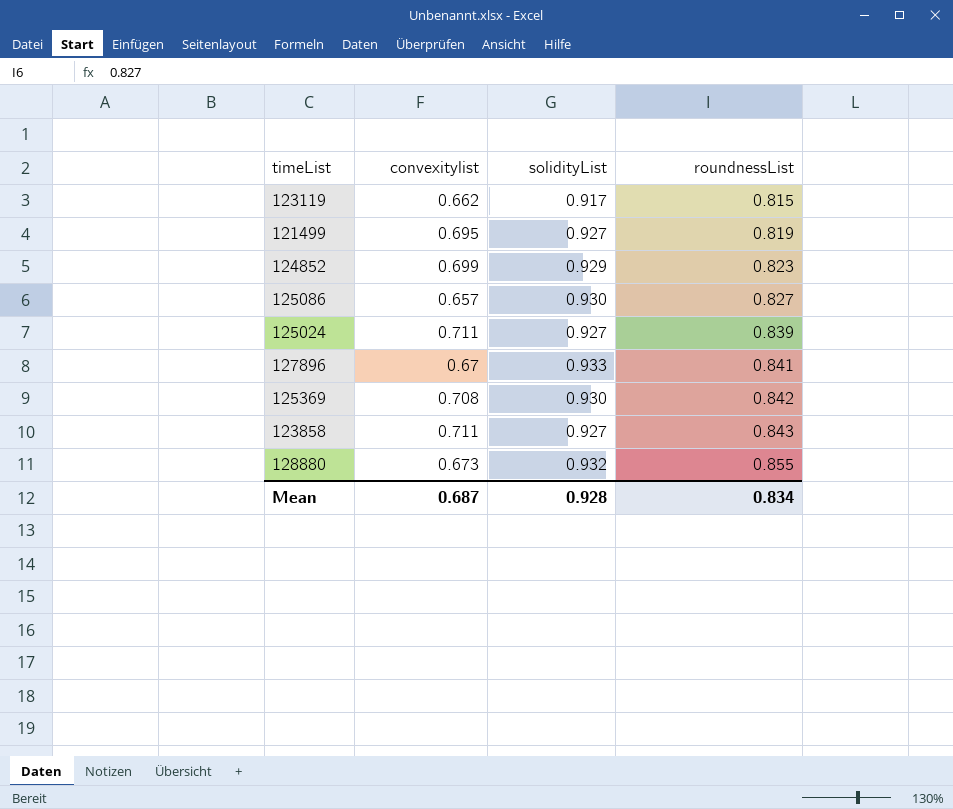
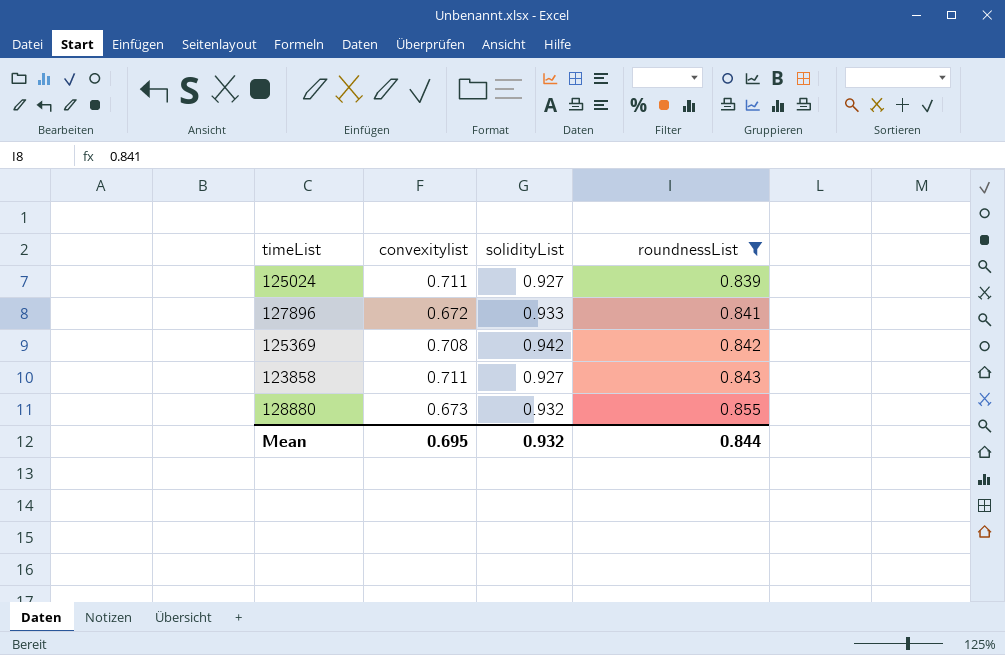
filter: none -> roundnessList >= 0.839
127896 | convexitylist: 0.67 -> 0.672
125369 | solidityList: 0.930 -> 0.942
Mean | convexitylist: 0.687 -> 0.695
Mean | solidityList: 0.928 -> 0.932
Mean | roundnessList: 0.834 -> 0.844

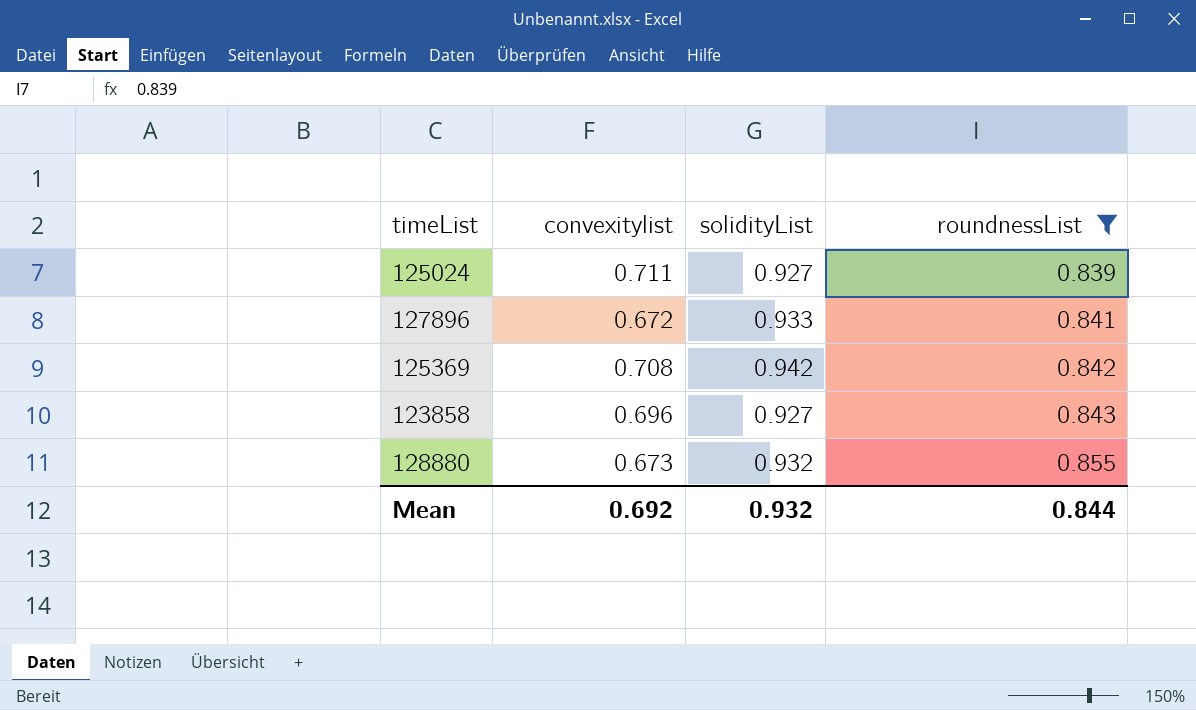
123858 | convexitylist: 0.711 -> 0.696
Mean | convexitylist: 0.695 -> 0.692

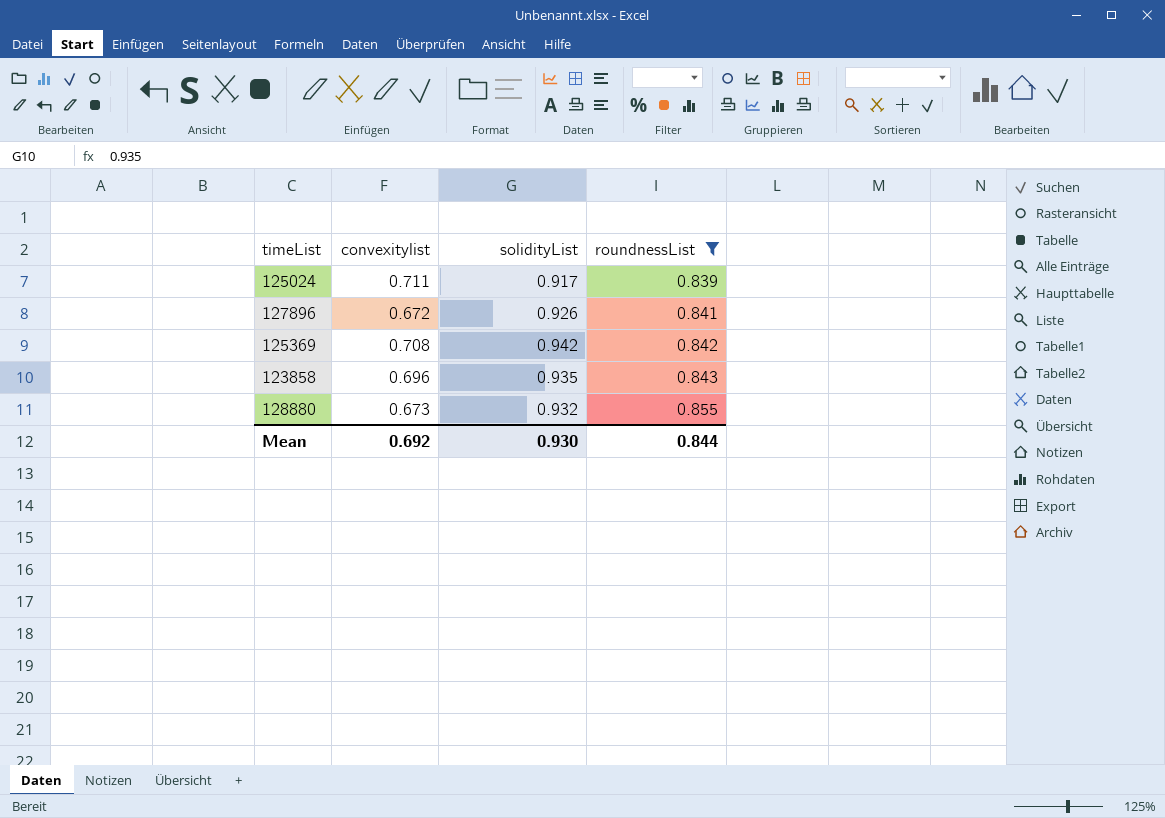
125024 | solidityList: 0.927 -> 0.917
127896 | solidityList: 0.933 -> 0.926
123858 | solidityList: 0.927 -> 0.935
Mean | solidityList: 0.932 -> 0.930

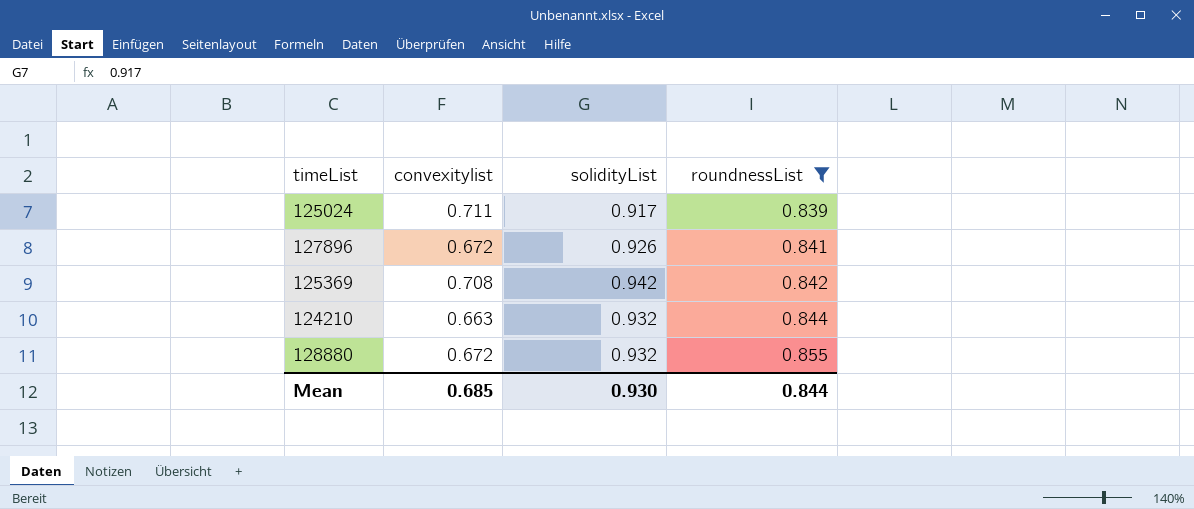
row 123858: 0.696 | 0.935 | 0.843 -> none
row 124210: none -> 0.663 | 0.932 | 0.844
128880 | convexitylist: 0.673 -> 0.672
Mean | convexitylist: 0.692 -> 0.685

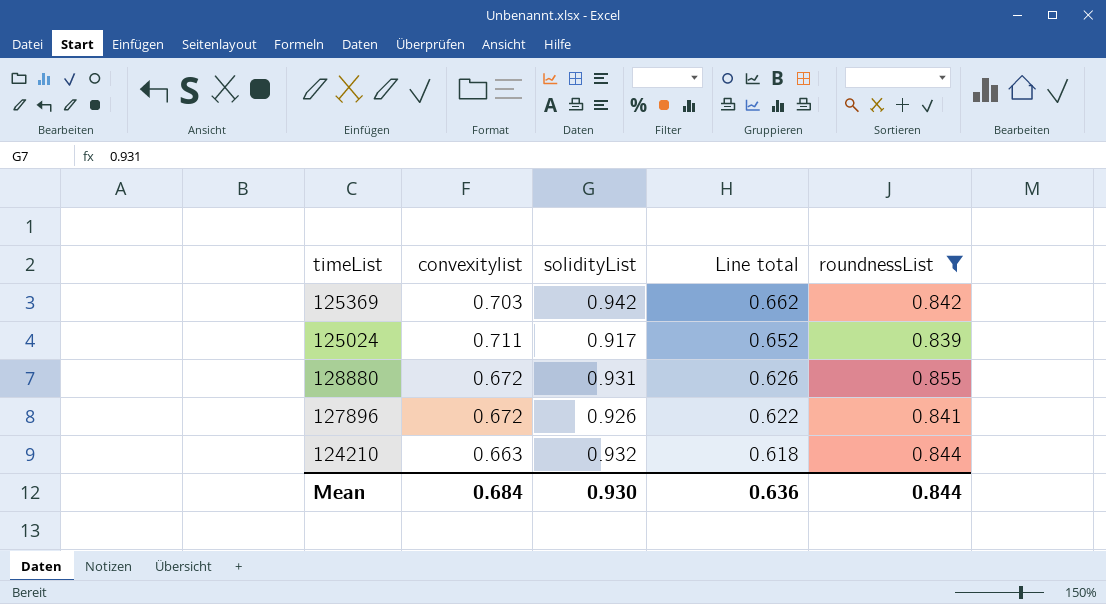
row order: roundnessList ascending -> Line total descending
column Line total | formula: none -> [convexitylist] * [solidityList]
125369 | convexitylist: 0.708 -> 0.703
128880 | solidityList: 0.932 -> 0.931
Mean | convexitylist: 0.685 -> 0.684

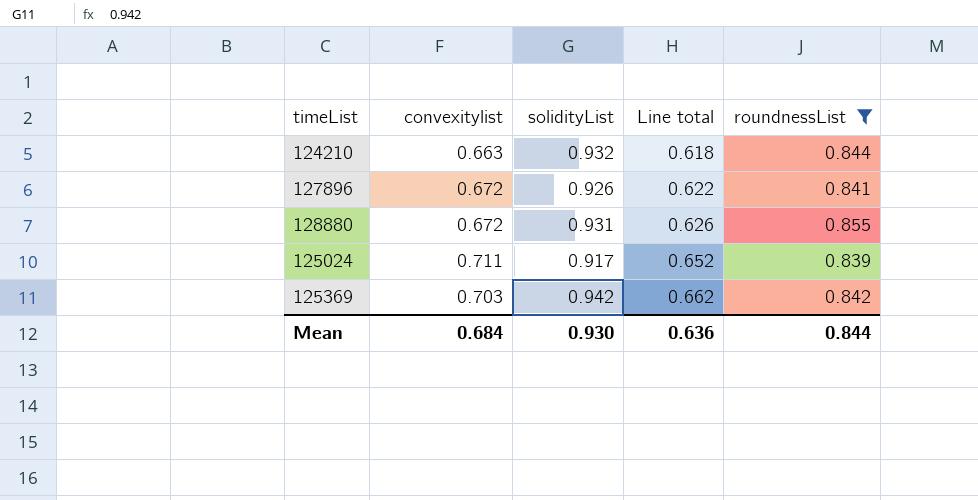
row order: Line total descending -> Line total ascending

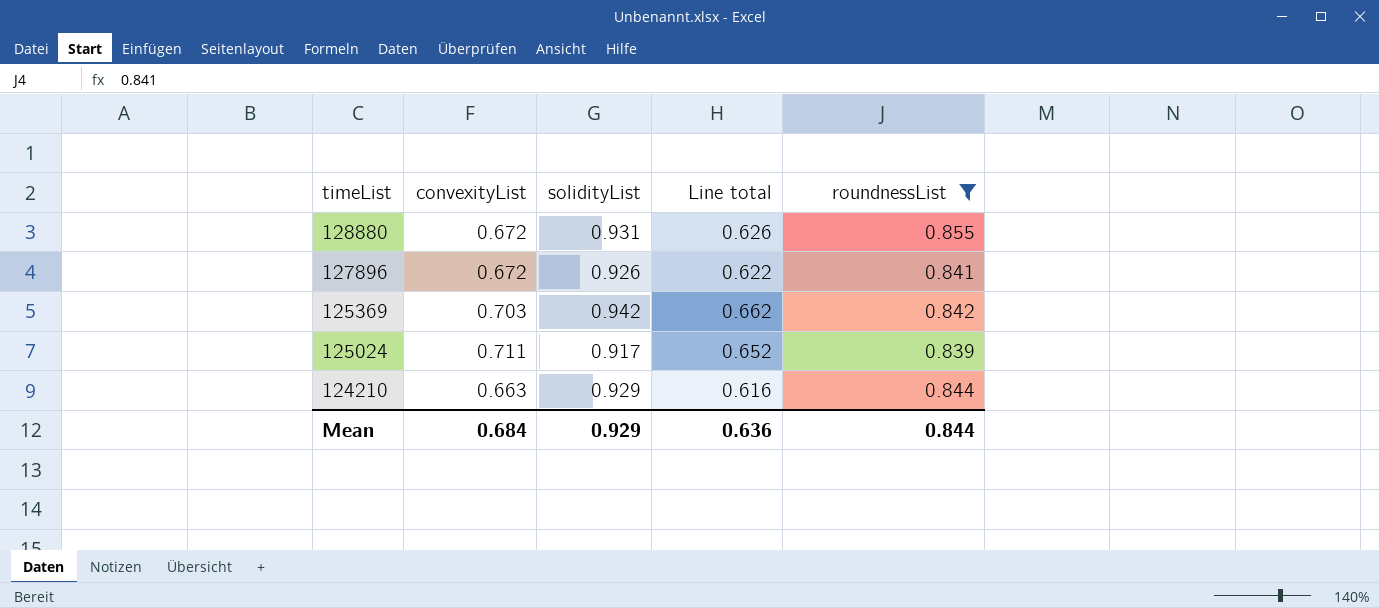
row order: Line total ascending -> timeList descending
column name: convexitylist -> convexityList
124210 | solidityList: 0.932 -> 0.929
124210 | Line total: 0.618 -> 0.616
Mean | solidityList: 0.930 -> 0.929

